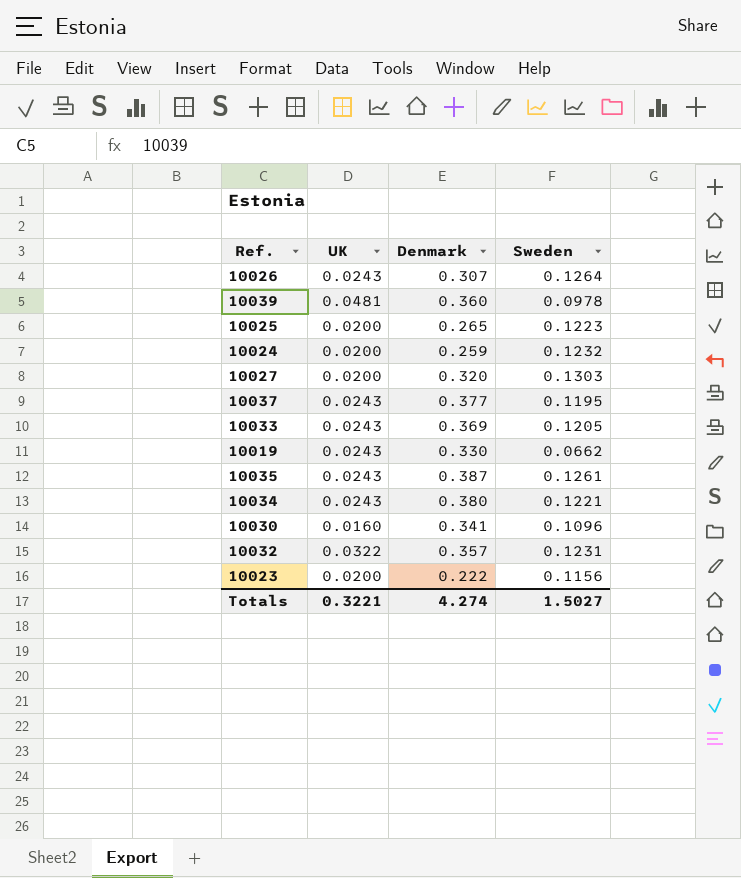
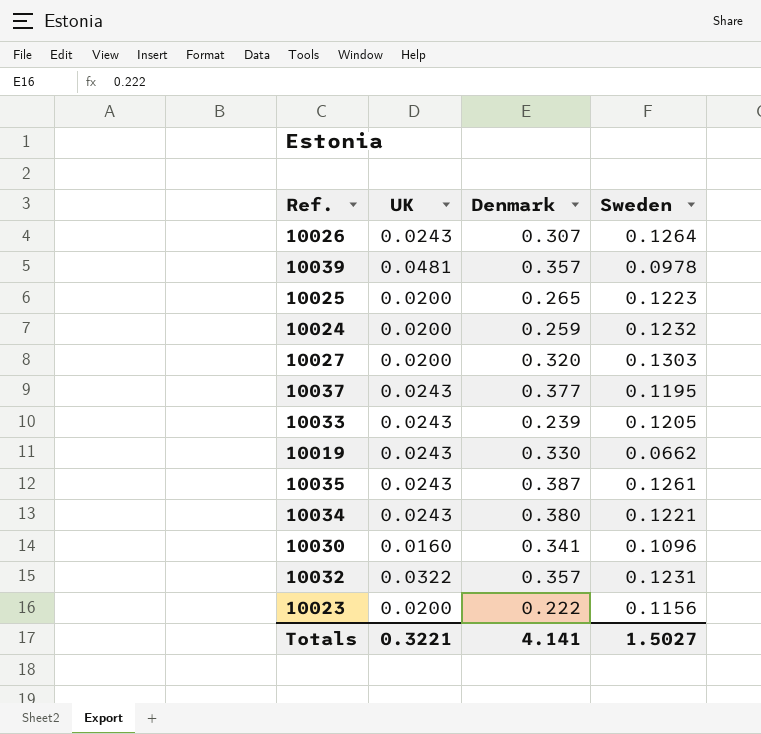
10039 | Denmark: 0.360 -> 0.357
10033 | Denmark: 0.369 -> 0.239
Totals | Denmark: 4.274 -> 4.141

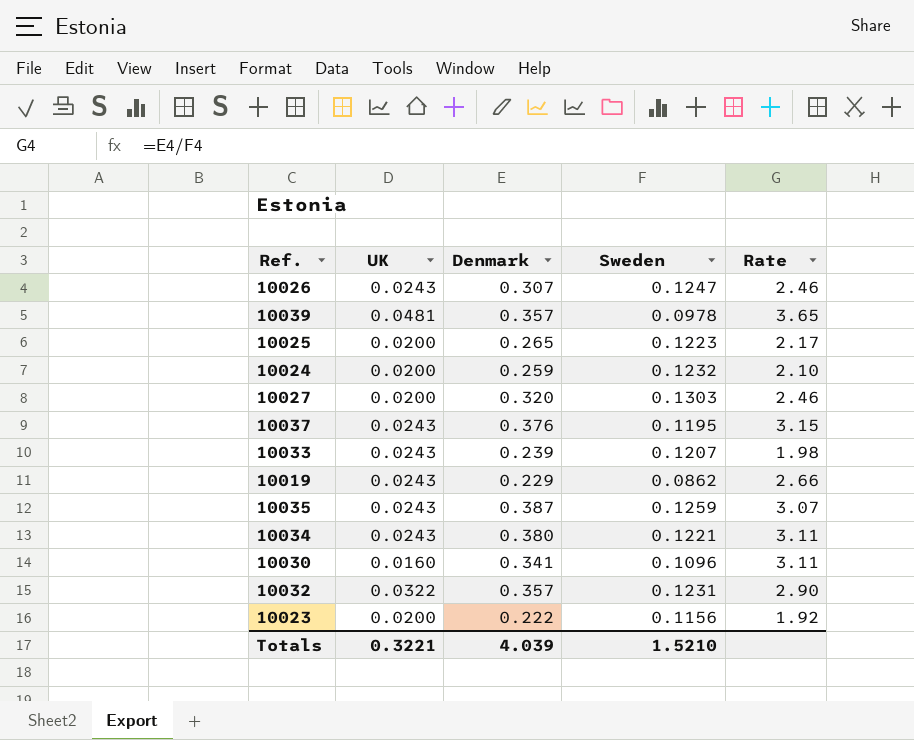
column Rate | formula: none -> [Denmark] / [Sweden]
10026 | Sweden: 0.1264 -> 0.1247
10037 | Denmark: 0.377 -> 0.376
10033 | Sweden: 0.1205 -> 0.1207
10019 | Denmark: 0.330 -> 0.229
10019 | Sweden: 0.0662 -> 0.0862
10035 | Sweden: 0.1261 -> 0.1259
Totals | Denmark: 4.141 -> 4.039
Totals | Sweden: 1.5027 -> 1.5210

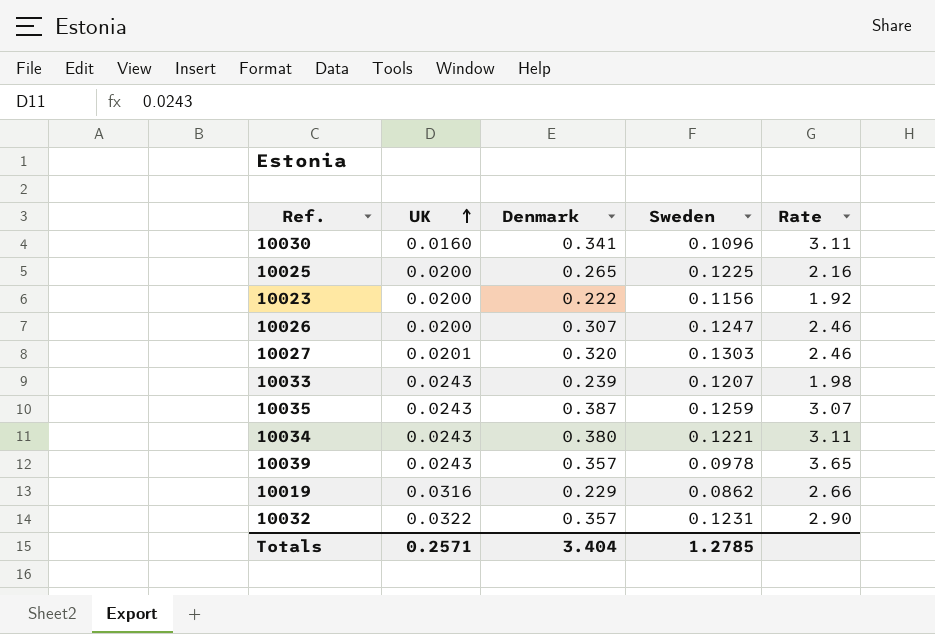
row order: none -> UK ascending
row 10024: 0.0200 | 0.259 | 0.1232 | 2.10 -> none
row 10037: 0.0243 | 0.376 | 0.1195 | 3.15 -> none
10025 | Sweden: 0.1223 -> 0.1225
10025 | Rate: 2.17 -> 2.16
10026 | UK: 0.0243 -> 0.0200
10027 | UK: 0.0200 -> 0.0201
10039 | UK: 0.0481 -> 0.0243
10019 | UK: 0.0243 -> 0.0316
Totals | UK: 0.3221 -> 0.2571
Totals | Denmark: 4.039 -> 3.404
Totals | Sweden: 1.5210 -> 1.2785

